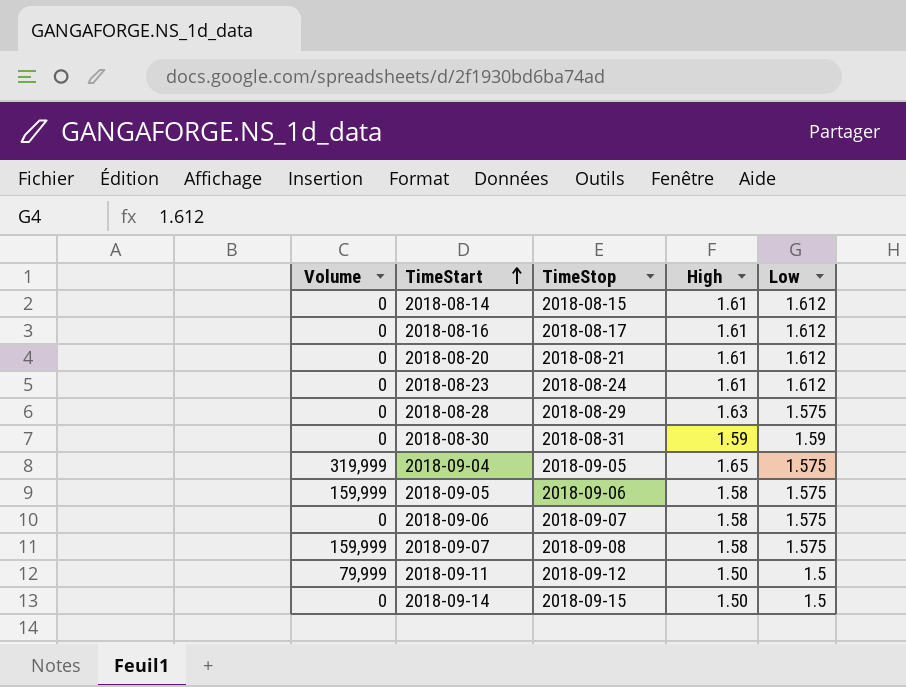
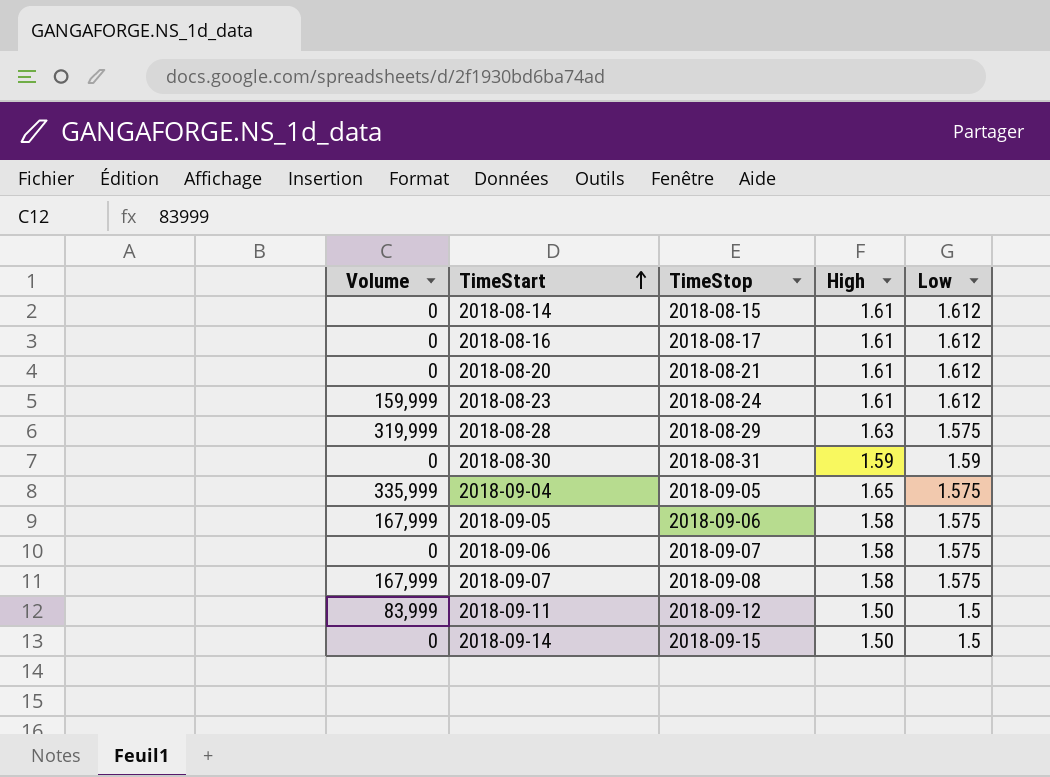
2018-08-23 | Volume: 0 -> 159,999
2018-08-28 | Volume: 0 -> 319,999
2018-09-04 | Volume: 319,999 -> 335,999
2018-09-05 | Volume: 159,999 -> 167,999
2018-09-07 | Volume: 159,999 -> 167,999
2018-09-11 | Volume: 79,999 -> 83,999

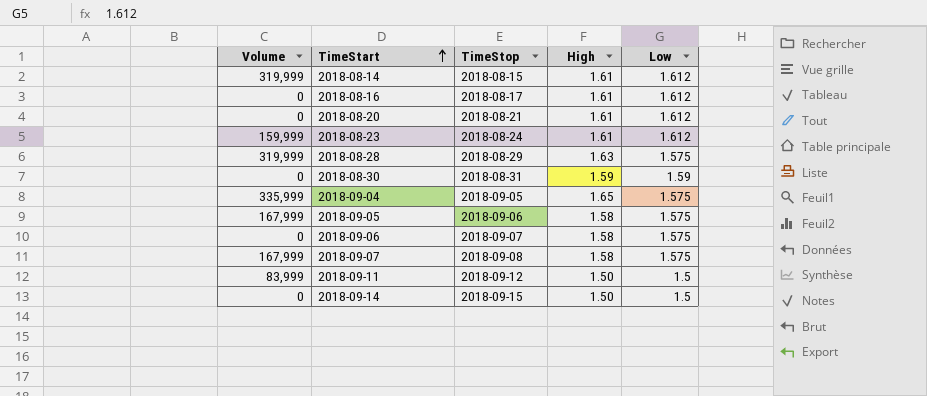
2018-08-14 | Volume: 0 -> 319,999

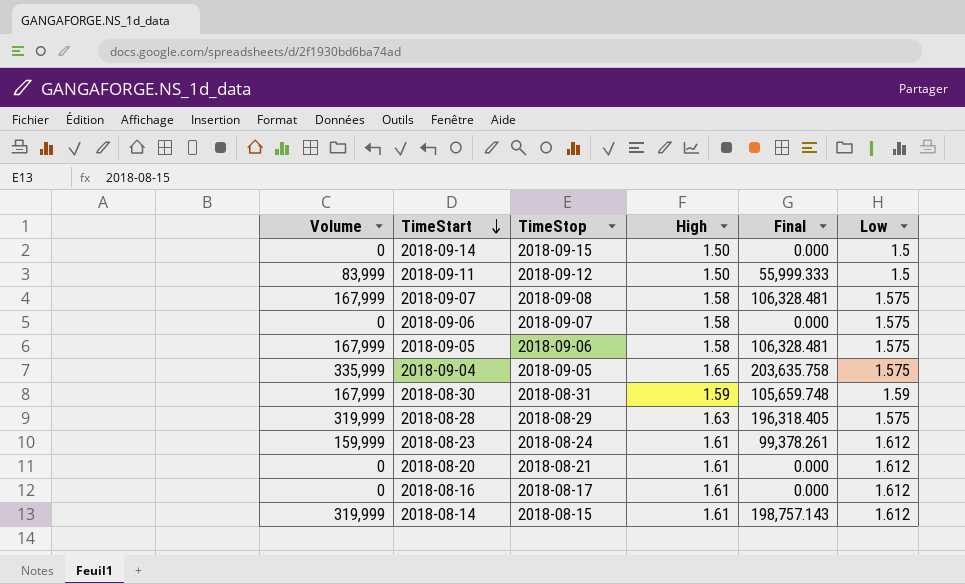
row order: TimeStart ascending -> TimeStart descending
column Final | formula: none -> [Volume] / [High]
2018-08-30 | Volume: 0 -> 167,999

